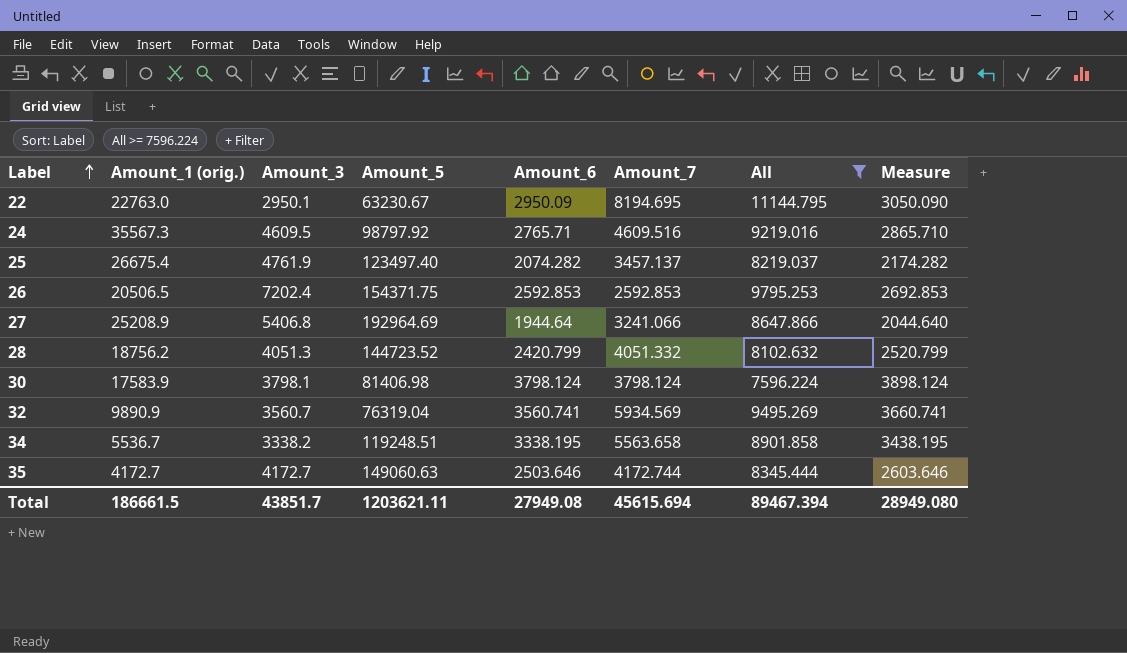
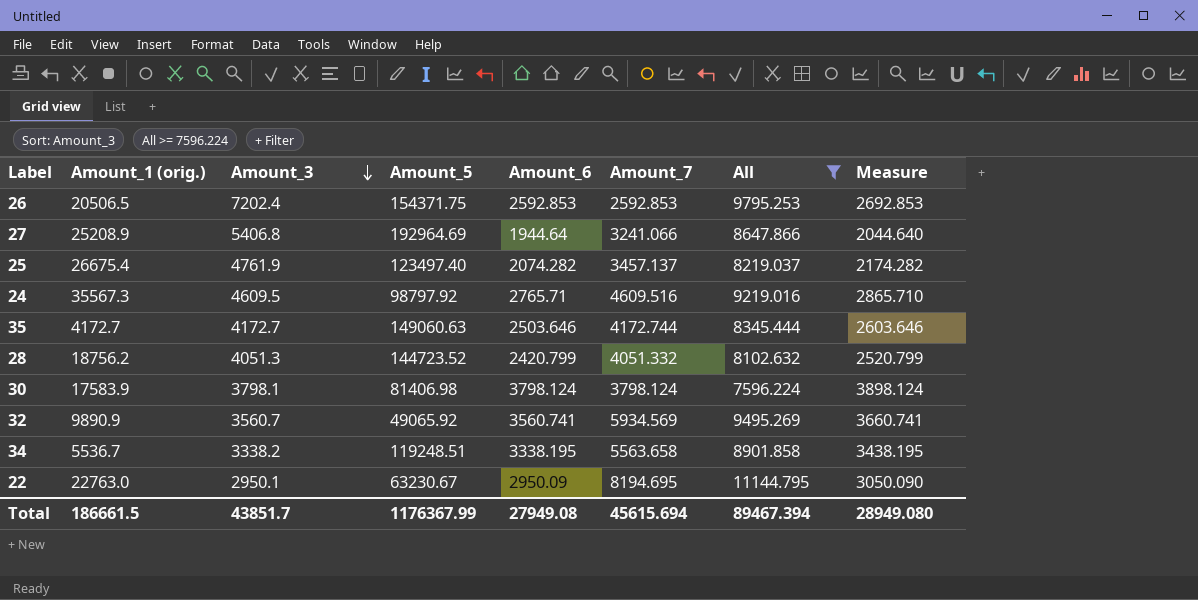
row order: Label ascending -> Amount_3 descending
32 | Amount_5: 76319.04 -> 49065.92
Total | Amount_5: 1203621.11 -> 1176367.99

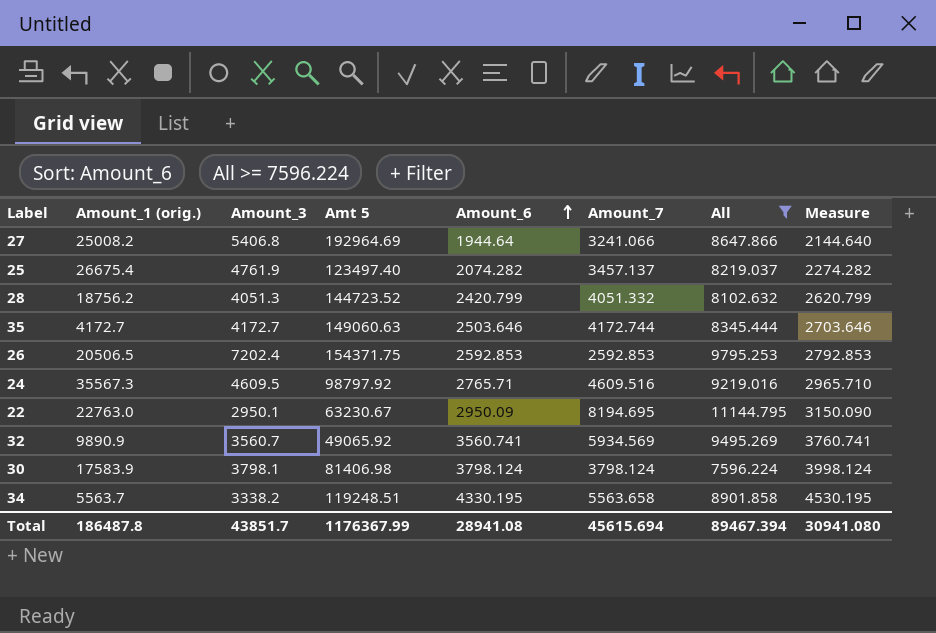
row order: Amount_3 descending -> Amount_6 ascending
column name: Amount_5 -> Amt 5
column Measure | formula: [Amount_6] + 100 -> [Amount_6] + 200
27 | Amount_1 (orig.): 25208.9 -> 25008.2
34 | Amount_1 (orig.): 5536.7 -> 5563.7
34 | Amount_6: 3338.195 -> 4330.195
Total | Amount_1 (orig.): 186661.5 -> 186487.8
Total | Amount_6: 27949.08 -> 28941.08
Total | Measure: 28949.080 -> 30941.080

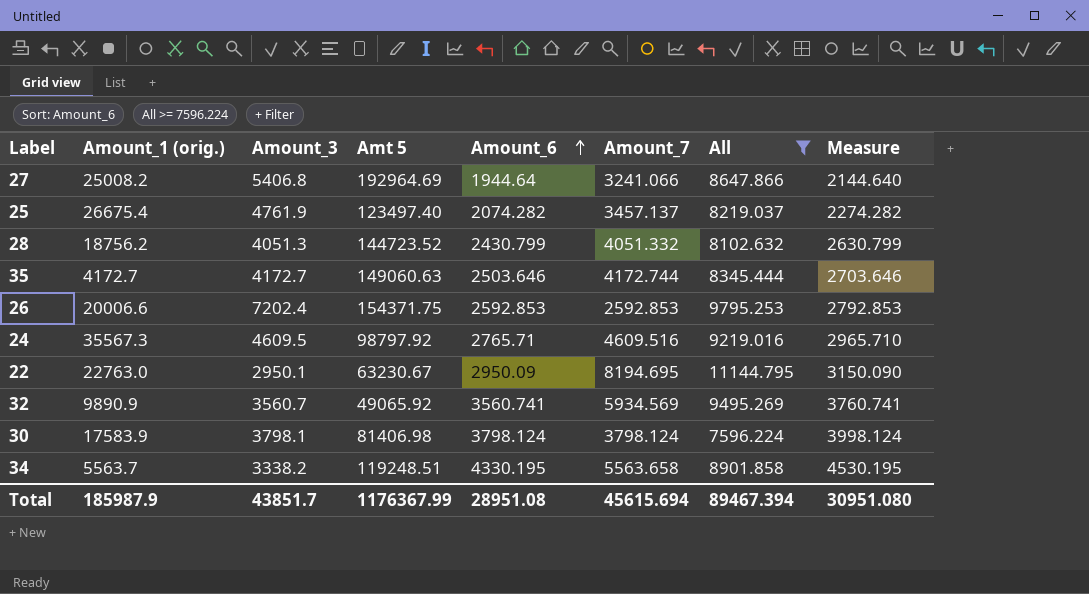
28 | Amount_6: 2420.799 -> 2430.799
28 | Measure: 2620.799 -> 2630.799
26 | Amount_1 (orig.): 20506.5 -> 20006.6
Total | Amount_1 (orig.): 186487.8 -> 185987.9
Total | Amount_6: 28941.08 -> 28951.08
Total | Measure: 30941.080 -> 30951.080

